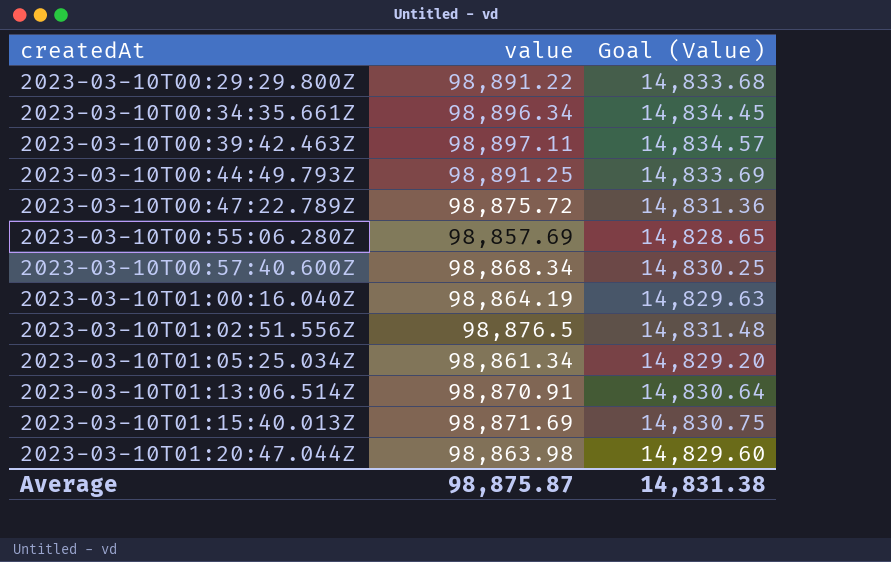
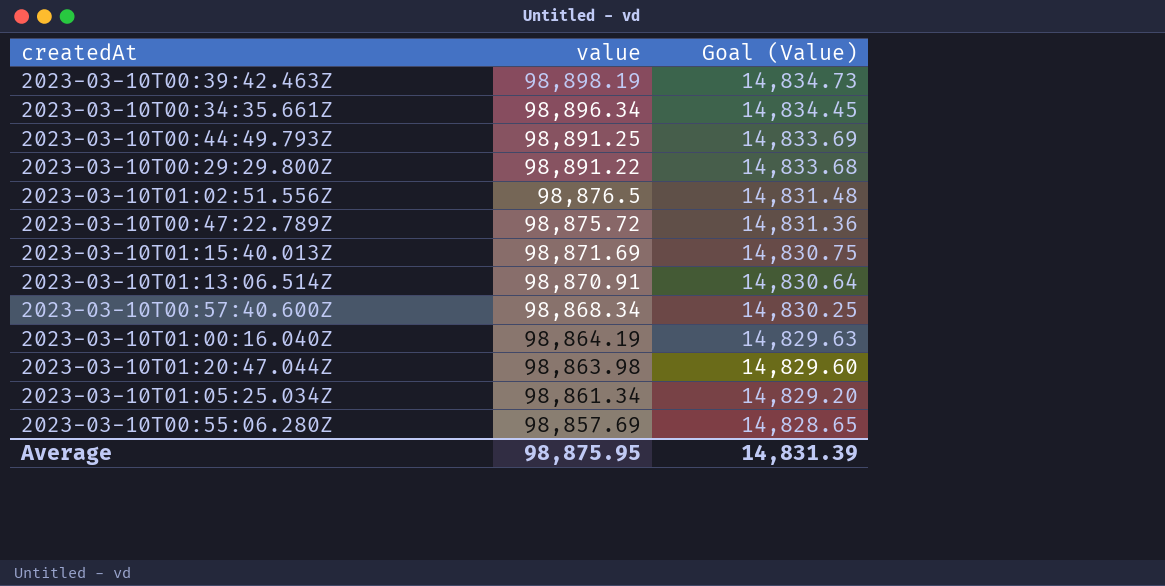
row order: createdAt ascending -> value descending
2023-03-10T00:39:42.463Z | value: 98,897.11 -> 98,898.19
2023-03-10T00:39:42.463Z | Goal (Value): 14,834.57 -> 14,834.73
Average | value: 98,875.87 -> 98,875.95
Average | Goal (Value): 14,831.38 -> 14,831.39

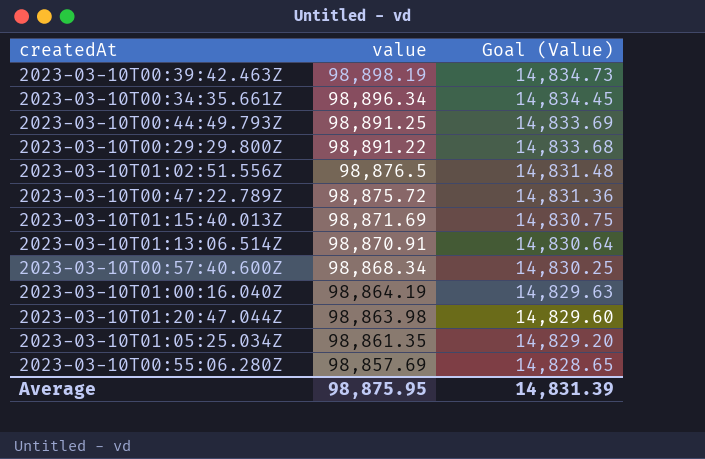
2023-03-10T01:05:25.034Z | value: 98,861.34 -> 98,861.35

